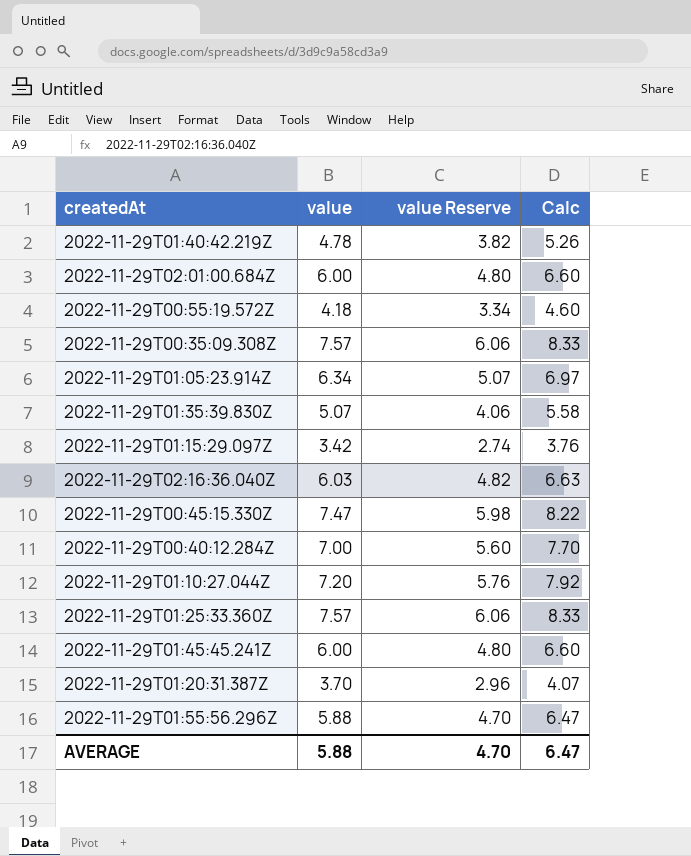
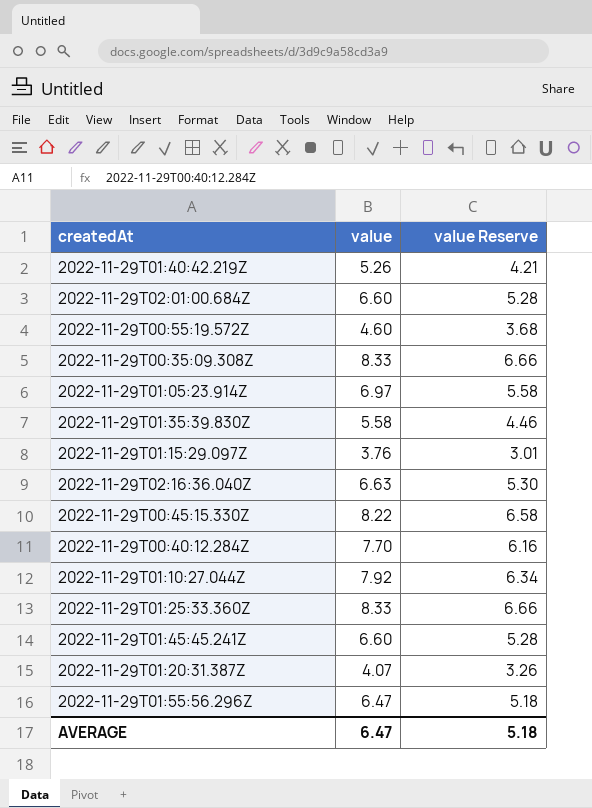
column Calc | formula: [value] * 1.1 -> none
2022-11-29T01:40:42.219Z | value: 4.78 -> 5.26
2022-11-29T01:40:42.219Z | value Reserve: 3.82 -> 4.21
2022-11-29T02:01:00.684Z | value: 6.00 -> 6.60
2022-11-29T02:01:00.684Z | value Reserve: 4.80 -> 5.28
2022-11-29T00:55:19.572Z | value: 4.18 -> 4.60
2022-11-29T00:55:19.572Z | value Reserve: 3.34 -> 3.68
2022-11-29T00:35:09.308Z | value: 7.57 -> 8.33
2022-11-29T00:35:09.308Z | value Reserve: 6.06 -> 6.66
2022-11-29T01:05:23.914Z | value: 6.34 -> 6.97
2022-11-29T01:05:23.914Z | value Reserve: 5.07 -> 5.58
2022-11-29T01:35:39.830Z | value: 5.07 -> 5.58
2022-11-29T01:35:39.830Z | value Reserve: 4.06 -> 4.46
2022-11-29T01:15:29.097Z | value: 3.42 -> 3.76
2022-11-29T01:15:29.097Z | value Reserve: 2.74 -> 3.01
2022-11-29T02:16:36.040Z | value: 6.03 -> 6.63
2022-11-29T02:16:36.040Z | value Reserve: 4.82 -> 5.30
2022-11-29T00:45:15.330Z | value: 7.47 -> 8.22
2022-11-29T00:45:15.330Z | value Reserve: 5.98 -> 6.58
2022-11-29T00:40:12.284Z | value: 7.00 -> 7.70
2022-11-29T00:40:12.284Z | value Reserve: 5.60 -> 6.16
2022-11-29T01:10:27.044Z | value: 7.20 -> 7.92
2022-11-29T01:10:27.044Z | value Reserve: 5.76 -> 6.34
2022-11-29T01:25:33.360Z | value: 7.57 -> 8.33
2022-11-29T01:25:33.360Z | value Reserve: 6.06 -> 6.66
2022-11-29T01:45:45.241Z | value: 6.00 -> 6.60
2022-11-29T01:45:45.241Z | value Reserve: 4.80 -> 5.28
2022-11-29T01:20:31.387Z | value: 3.70 -> 4.07
2022-11-29T01:20:31.387Z | value Reserve: 2.96 -> 3.26
2022-11-29T01:55:56.296Z | value: 5.88 -> 6.47
2022-11-29T01:55:56.296Z | value Reserve: 4.70 -> 5.18
AVERAGE | value: 5.88 -> 6.47
AVERAGE | value Reserve: 4.70 -> 5.18

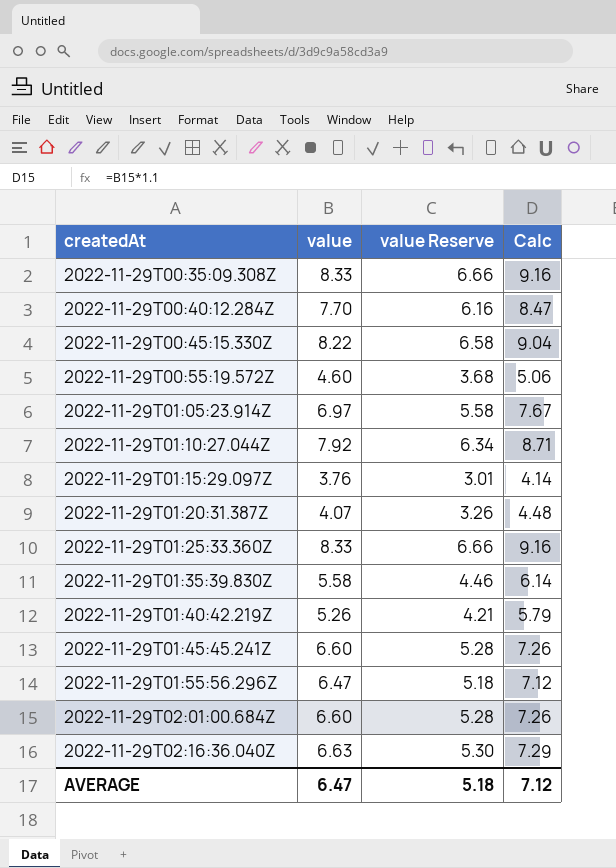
row order: none -> createdAt ascending
column Calc | formula: none -> [value] * 1.1

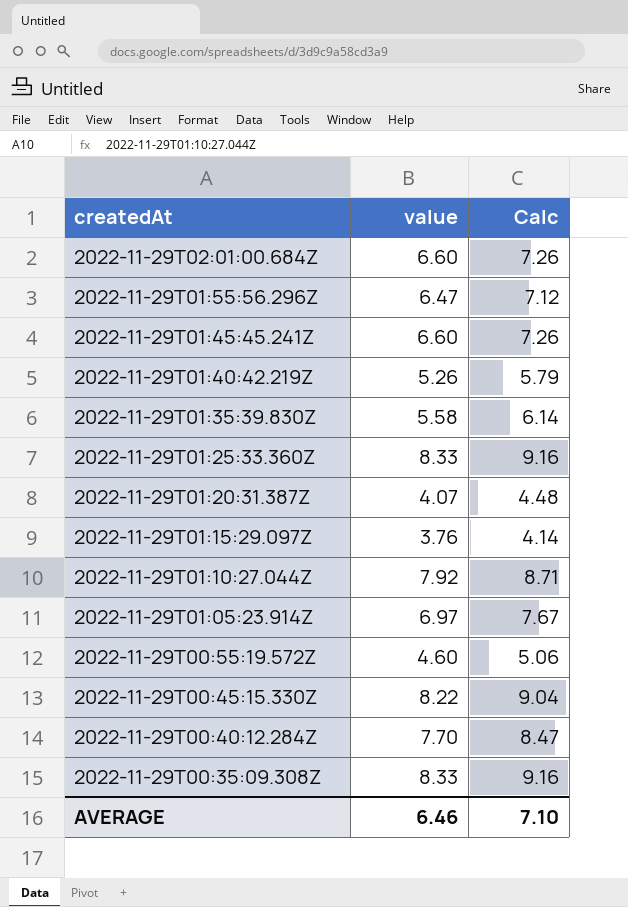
row order: createdAt ascending -> createdAt descending
column value Reserve | formula: [value] * 0.8 -> none
row 2022-11-29T02:16:36.040Z: 6.63 | 5.30 | 7.29 -> none
AVERAGE | value: 6.47 -> 6.46
AVERAGE | Calc: 7.12 -> 7.10

